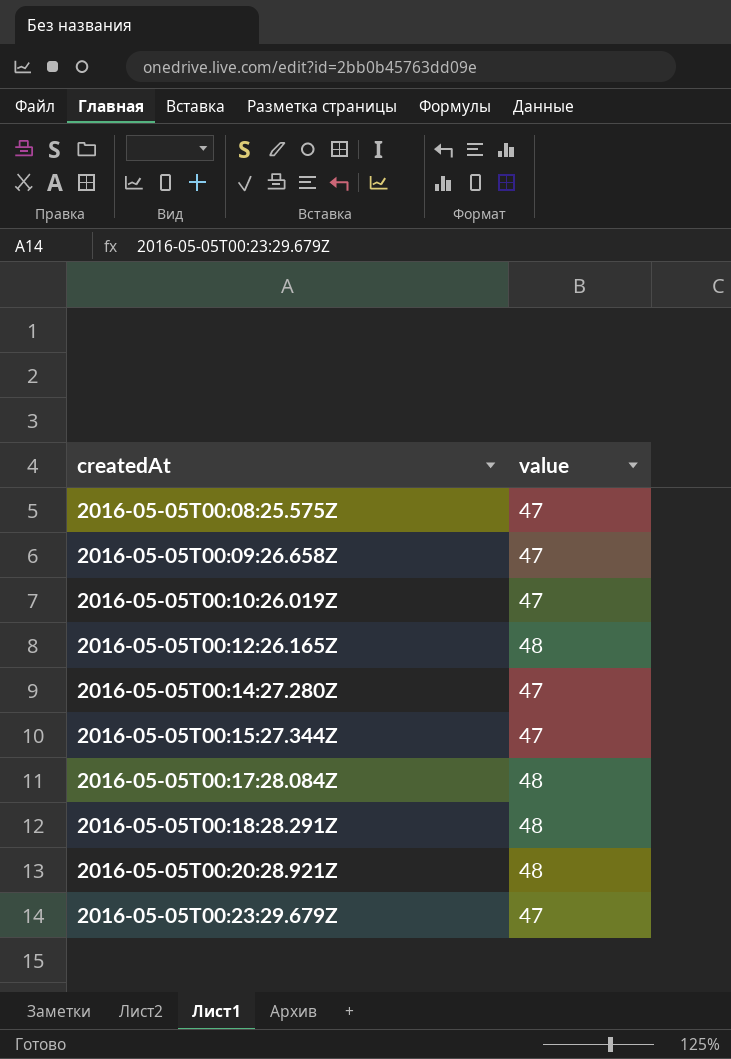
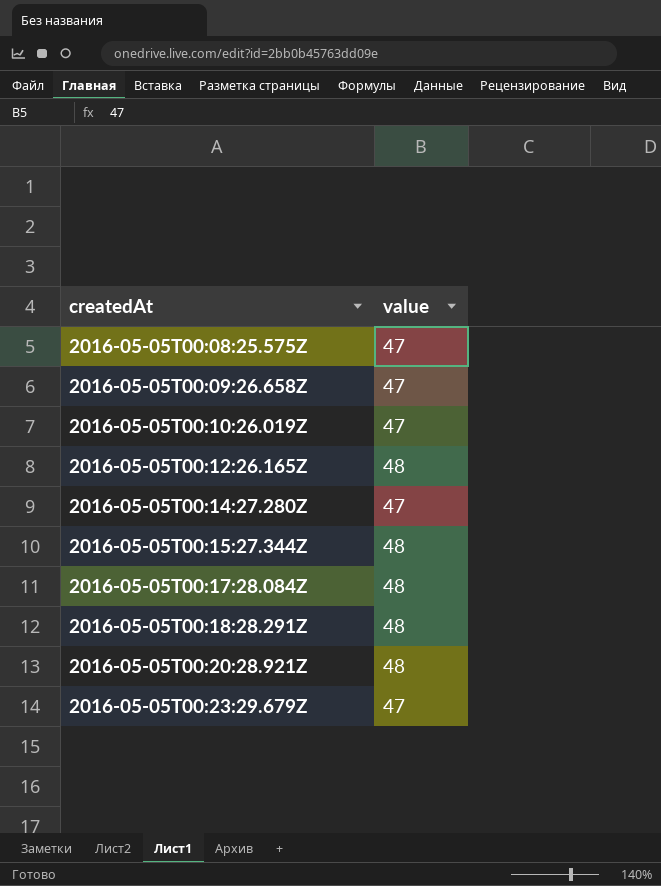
2016-05-05T00:15:27.344Z | value: 47 -> 48

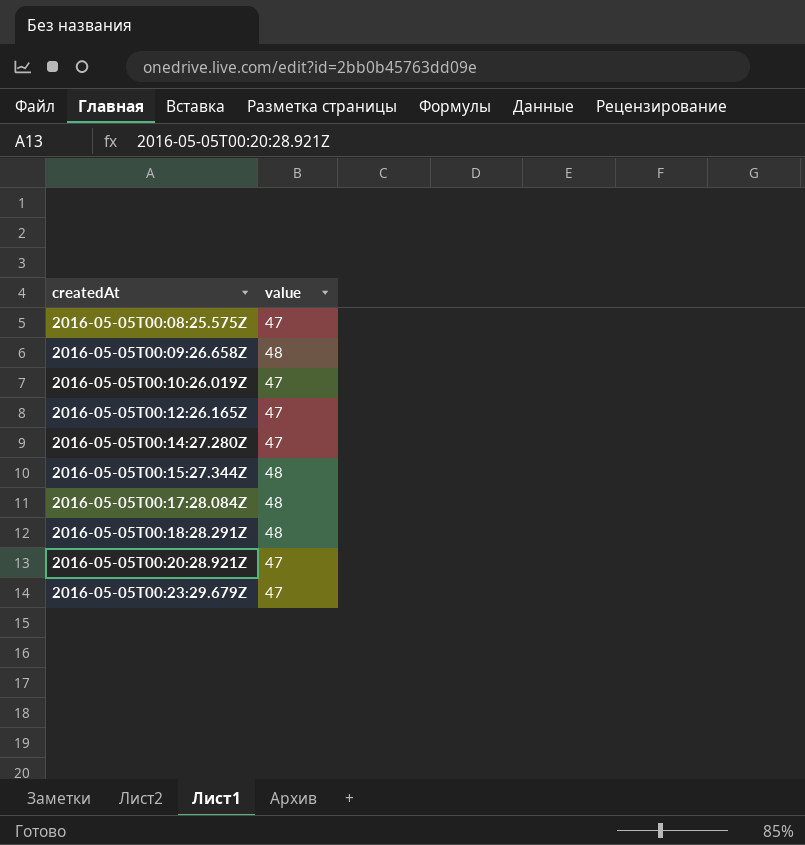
2016-05-05T00:09:26.658Z | value: 47 -> 48
2016-05-05T00:12:26.165Z | value: 48 -> 47
2016-05-05T00:20:28.921Z | value: 48 -> 47

